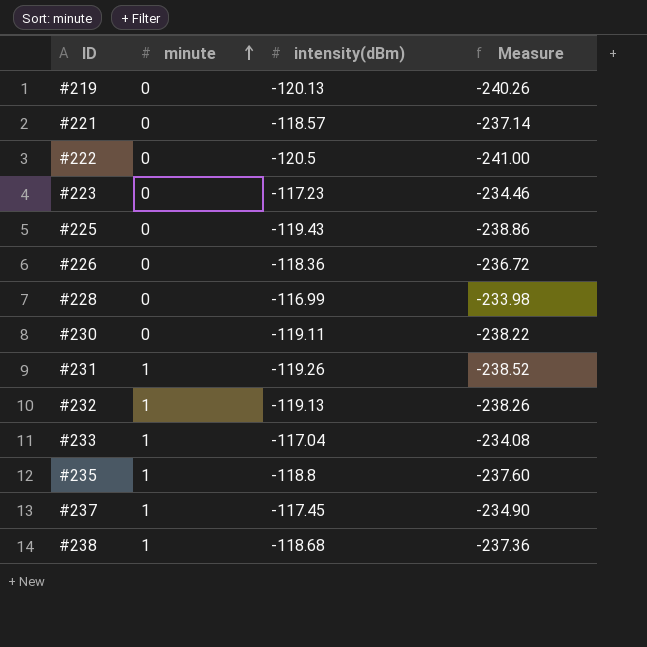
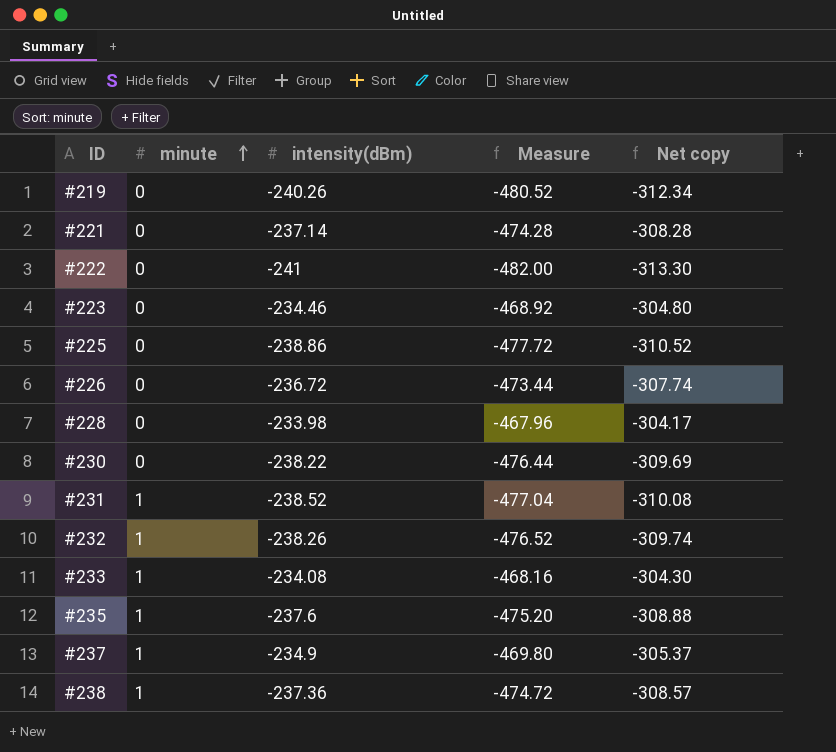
column Net copy | formula: none -> [intensity(dBm)] * 1.3
#219 | intensity(dBm): -120.13 -> -240.26
#219 | Measure: -240.26 -> -480.52
#221 | intensity(dBm): -118.57 -> -237.14
#221 | Measure: -237.14 -> -474.28
#222 | intensity(dBm): -120.5 -> -241
#222 | Measure: -241.00 -> -482.00
#223 | intensity(dBm): -117.23 -> -234.46
#223 | Measure: -234.46 -> -468.92
#225 | intensity(dBm): -119.43 -> -238.86
#225 | Measure: -238.86 -> -477.72
#226 | intensity(dBm): -118.36 -> -236.72
#226 | Measure: -236.72 -> -473.44
#228 | intensity(dBm): -116.99 -> -233.98
#228 | Measure: -233.98 -> -467.96
#230 | intensity(dBm): -119.11 -> -238.22
#230 | Measure: -238.22 -> -476.44
#231 | intensity(dBm): -119.26 -> -238.52
#231 | Measure: -238.52 -> -477.04
#232 | intensity(dBm): -119.13 -> -238.26
#232 | Measure: -238.26 -> -476.52
#233 | intensity(dBm): -117.04 -> -234.08
#233 | Measure: -234.08 -> -468.16
#235 | intensity(dBm): -118.8 -> -237.6
#235 | Measure: -237.60 -> -475.20
#237 | intensity(dBm): -117.45 -> -234.9
#237 | Measure: -234.90 -> -469.80
#238 | intensity(dBm): -118.68 -> -237.36
#238 | Measure: -237.36 -> -474.72

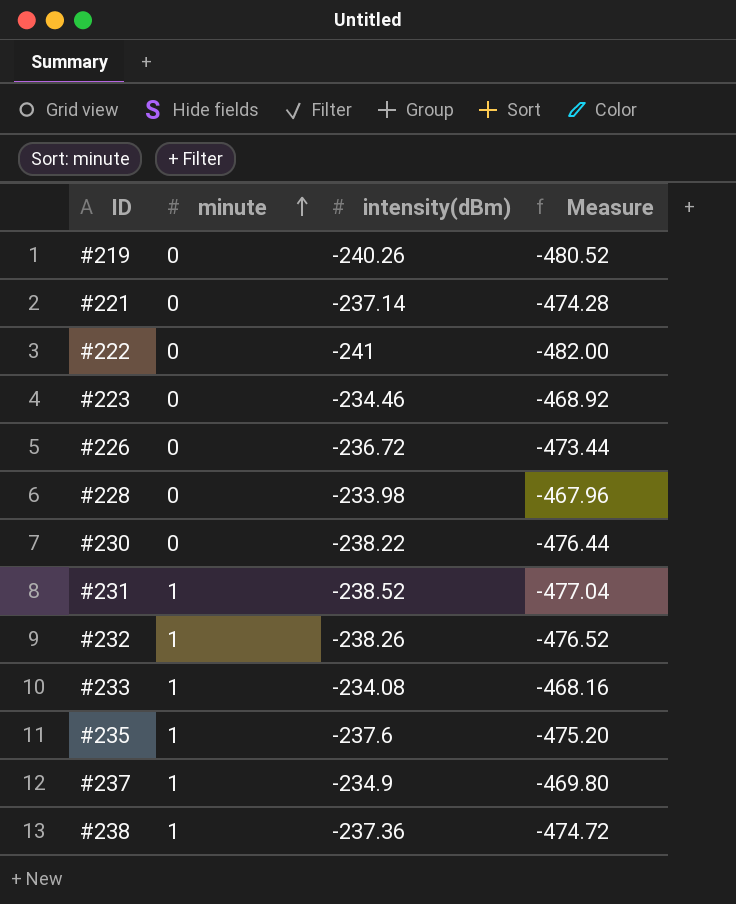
column Net copy | formula: [intensity(dBm)] * 1.3 -> none
row #225: 0 | -238.86 | -477.72 | -310.52 -> none

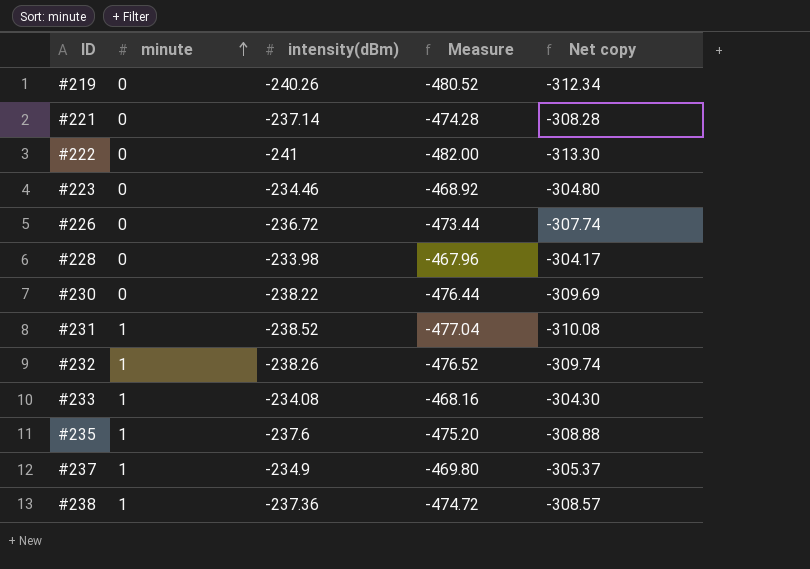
column Net copy | formula: none -> [intensity(dBm)] * 1.3

